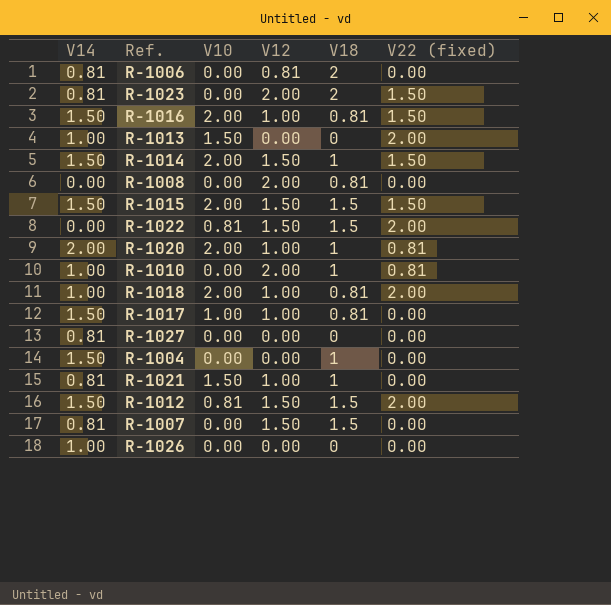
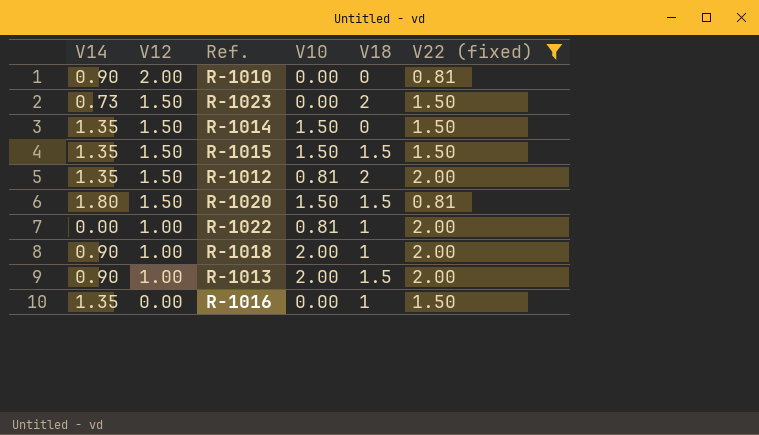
filter: none -> V22 (fixed) != 0.00
row order: none -> V12 descending
column V12 | position: 4 -> 2
R-1010 | V14: 1.00 -> 0.90
R-1010 | V18: 1 -> 0
R-1023 | V14: 0.81 -> 0.73
R-1023 | V12: 2.00 -> 1.50
R-1014 | V14: 1.50 -> 1.35
R-1014 | V10: 2.00 -> 1.50
R-1014 | V18: 1 -> 0
R-1015 | V14: 1.50 -> 1.35
R-1015 | V10: 2.00 -> 1.50
R-1012 | V14: 1.50 -> 1.35
R-1012 | V18: 1.5 -> 2
R-1020 | V14: 2.00 -> 1.80
R-1020 | V12: 1.00 -> 1.50
R-1020 | V10: 2.00 -> 1.50
R-1020 | V18: 1 -> 1.5
R-1022 | V12: 1.50 -> 1.00
R-1022 | V18: 1.5 -> 1
R-1018 | V14: 1.00 -> 0.90
R-1018 | V18: 0.81 -> 1
R-1013 | V14: 1.00 -> 0.90
R-1013 | V12: 0.00 -> 1.00
R-1013 | V10: 1.50 -> 2.00
R-1013 | V18: 0 -> 1.5
R-1016 | V14: 1.50 -> 1.35
R-1016 | V12: 1.00 -> 0.00
R-1016 | V10: 2.00 -> 0.00
R-1016 | V18: 0.81 -> 1

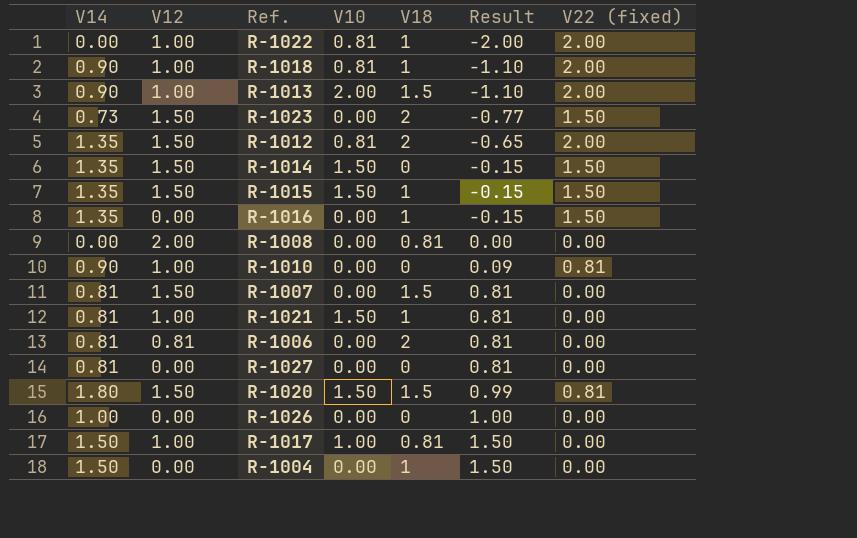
filter: V22 (fixed) != 0.00 -> none
row order: V12 descending -> Result ascending
column Result | formula: none -> [V14] - [V22 (fixed)]
R-1018 | V10: 2.00 -> 0.81
R-1015 | V18: 1.5 -> 1
R-1010 | V12: 2.00 -> 1.00

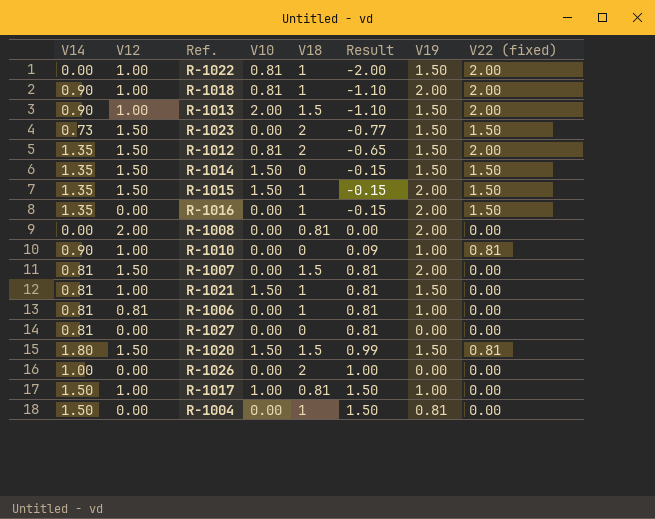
column V19 | position: none -> 7
R-1006 | V18: 2 -> 1
R-1026 | V18: 0 -> 2

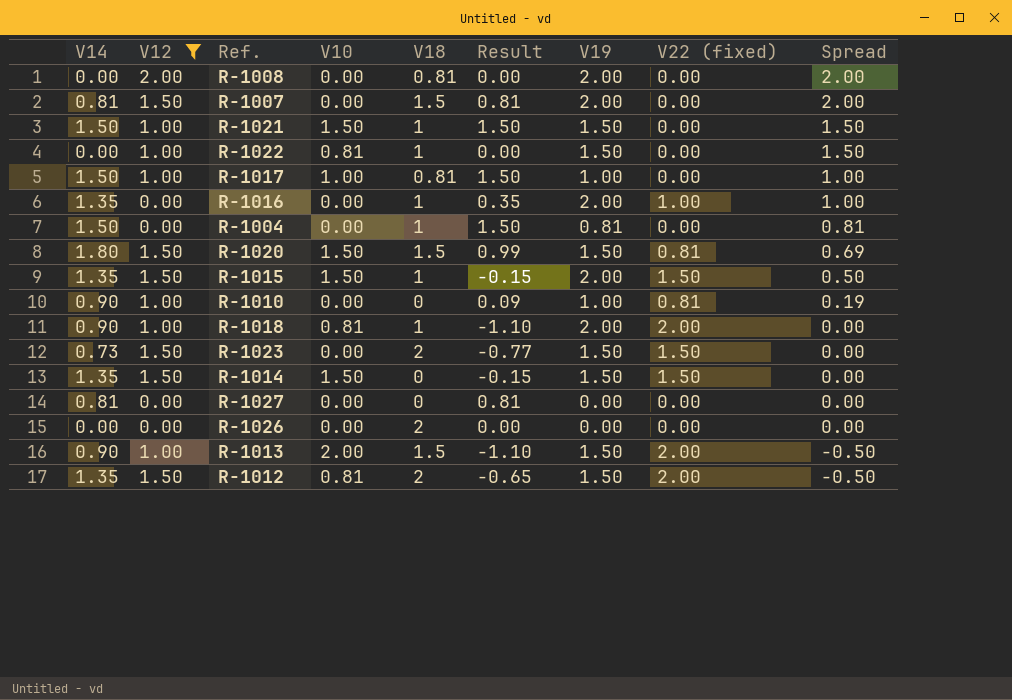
filter: none -> V12 != 0.81
row order: Result ascending -> Spread descending
column Spread | formula: none -> [V19] - [V22 (fixed)]
R-1021 | V14: 0.81 -> 1.50
R-1021 | Result: 0.81 -> 1.50
R-1022 | Result: -2.00 -> 0.00
R-1022 | V22 (fixed): 2.00 -> 0.00
R-1016 | Result: -0.15 -> 0.35
R-1016 | V22 (fixed): 1.50 -> 1.00
R-1026 | V14: 1.00 -> 0.00
R-1026 | Result: 1.00 -> 0.00

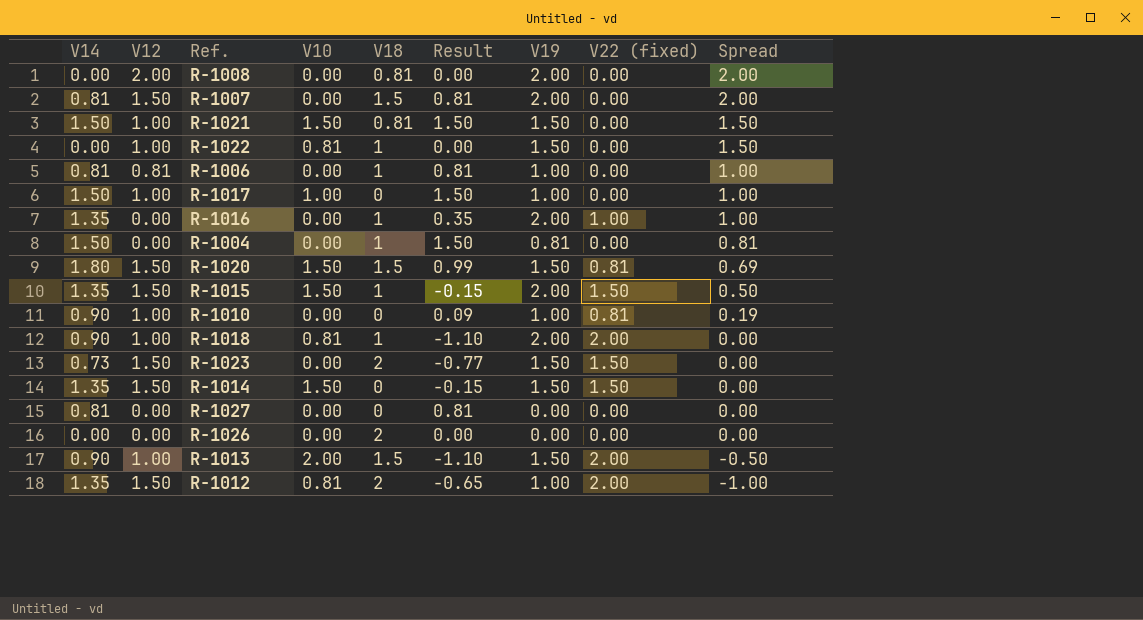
filter: V12 != 0.81 -> none
R-1021 | V18: 1 -> 0.81
R-1017 | V18: 0.81 -> 0
R-1012 | V19: 1.50 -> 1.00
R-1012 | Spread: -0.50 -> -1.00

